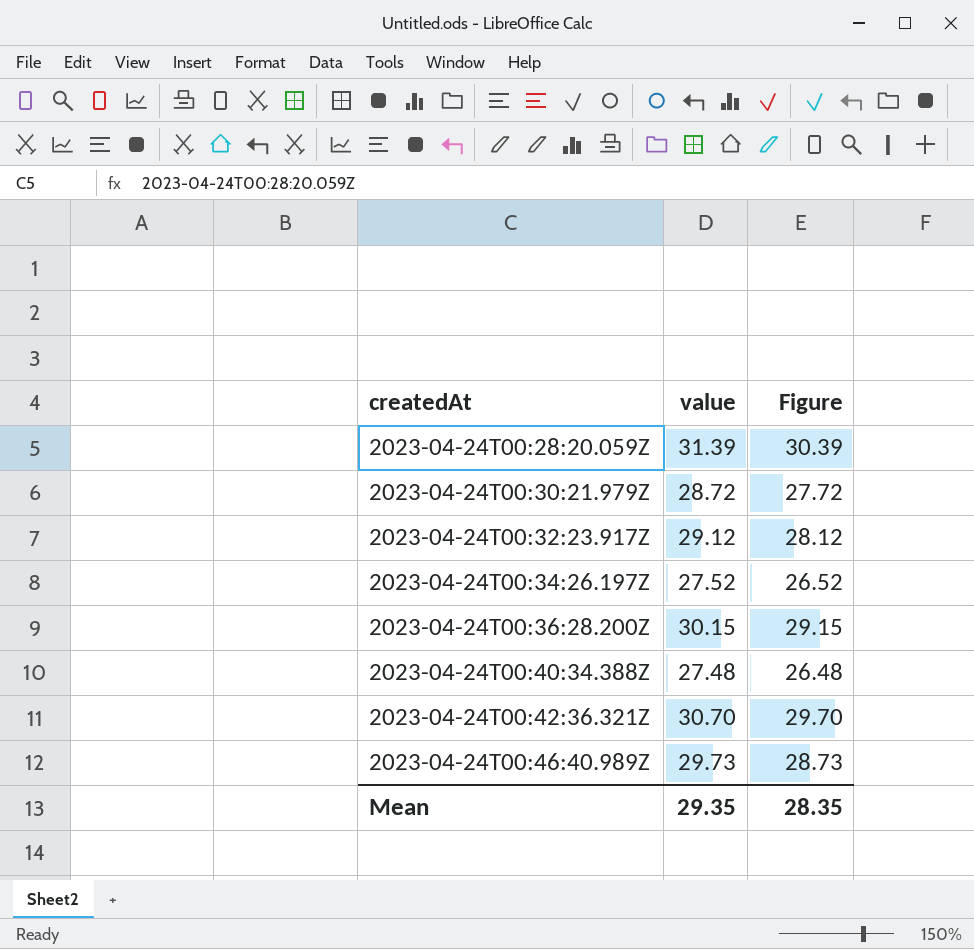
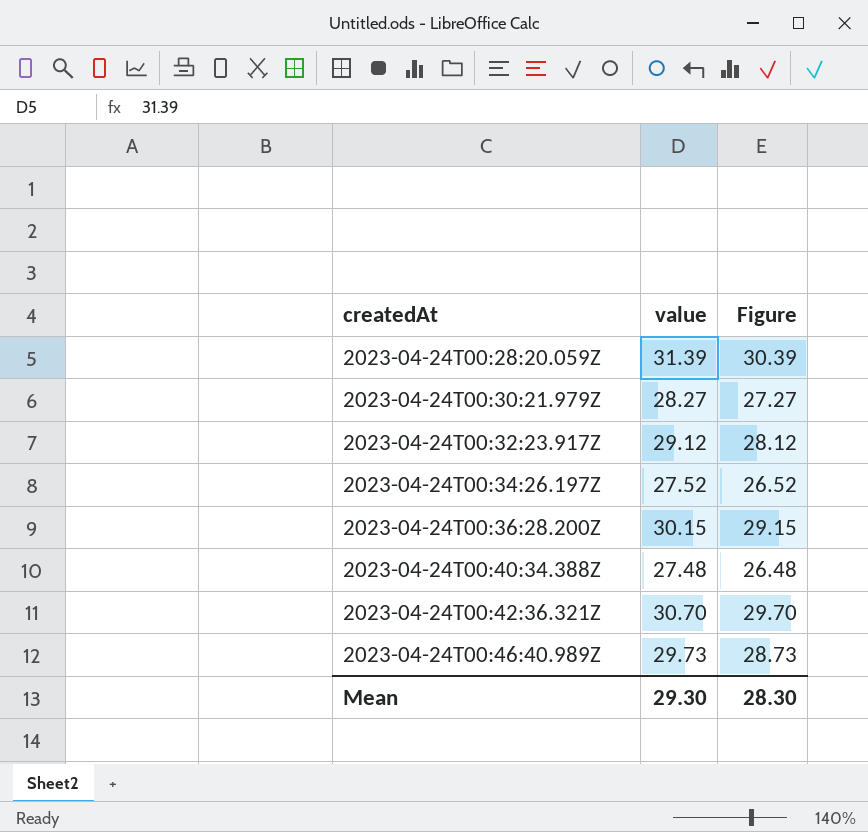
2023-04-24T00:30:21.979Z | value: 28.72 -> 28.27
2023-04-24T00:30:21.979Z | Figure: 27.72 -> 27.27
Mean | value: 29.35 -> 29.30
Mean | Figure: 28.35 -> 28.30

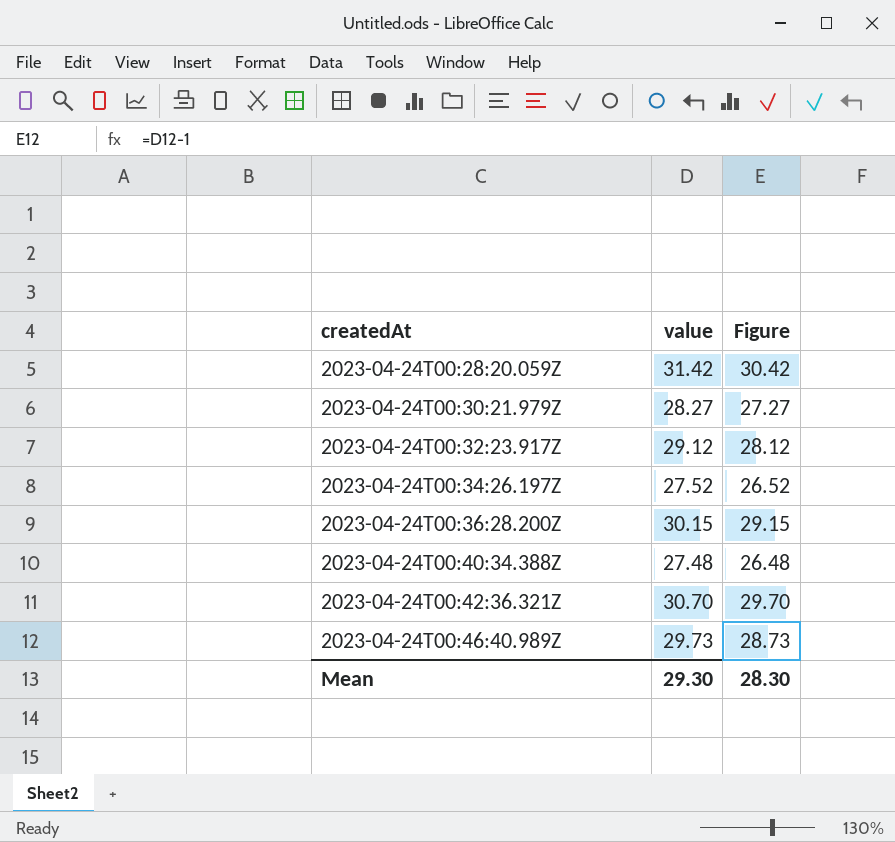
2023-04-24T00:28:20.059Z | value: 31.39 -> 31.42
2023-04-24T00:28:20.059Z | Figure: 30.39 -> 30.42

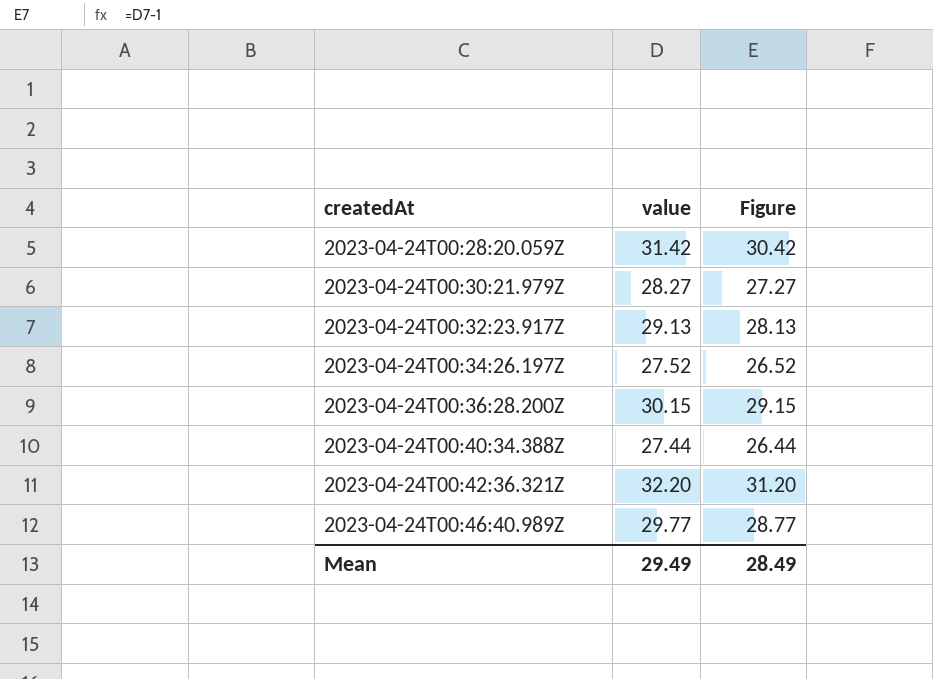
2023-04-24T00:32:23.917Z | value: 29.12 -> 29.13
2023-04-24T00:32:23.917Z | Figure: 28.12 -> 28.13
2023-04-24T00:40:34.388Z | value: 27.48 -> 27.44
2023-04-24T00:40:34.388Z | Figure: 26.48 -> 26.44
2023-04-24T00:42:36.321Z | value: 30.70 -> 32.20
2023-04-24T00:42:36.321Z | Figure: 29.70 -> 31.20
2023-04-24T00:46:40.989Z | value: 29.73 -> 29.77
2023-04-24T00:46:40.989Z | Figure: 28.73 -> 28.77
Mean | value: 29.30 -> 29.49
Mean | Figure: 28.30 -> 28.49

